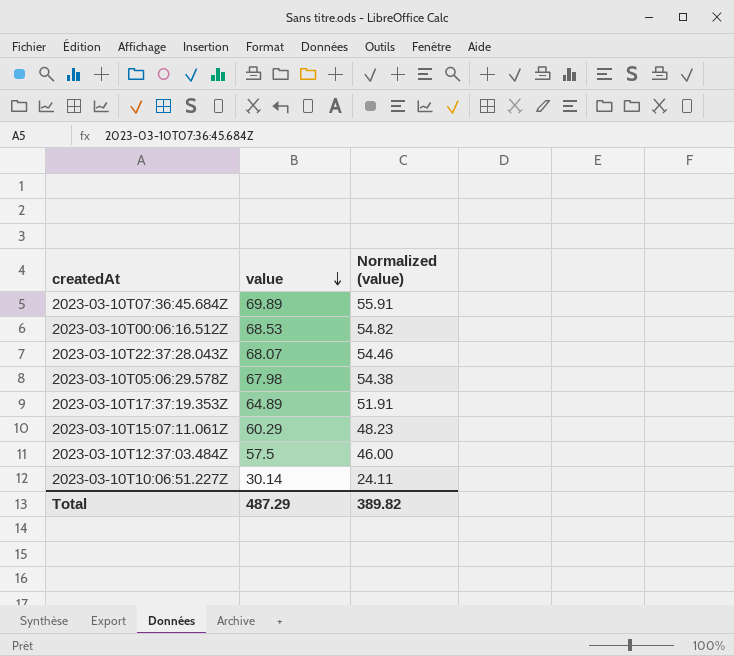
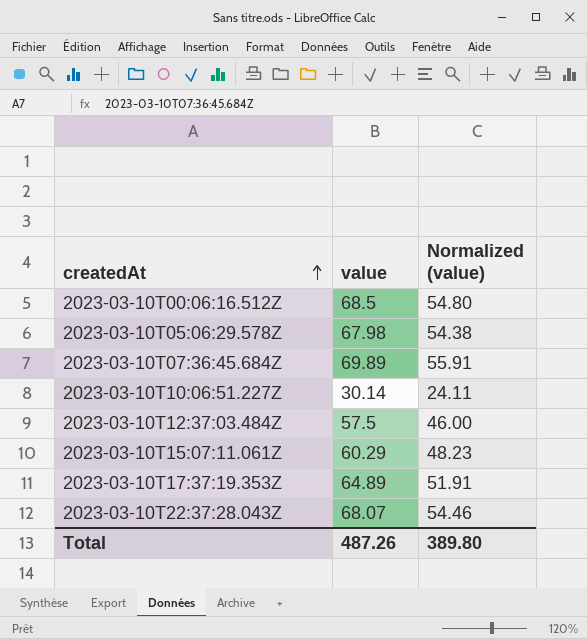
row order: value descending -> createdAt ascending
2023-03-10T00:06:16.512Z | value: 68.53 -> 68.5
2023-03-10T00:06:16.512Z | Normalized (value): 54.82 -> 54.80
Total | value: 487.29 -> 487.26
Total | Normalized (value): 389.82 -> 389.80

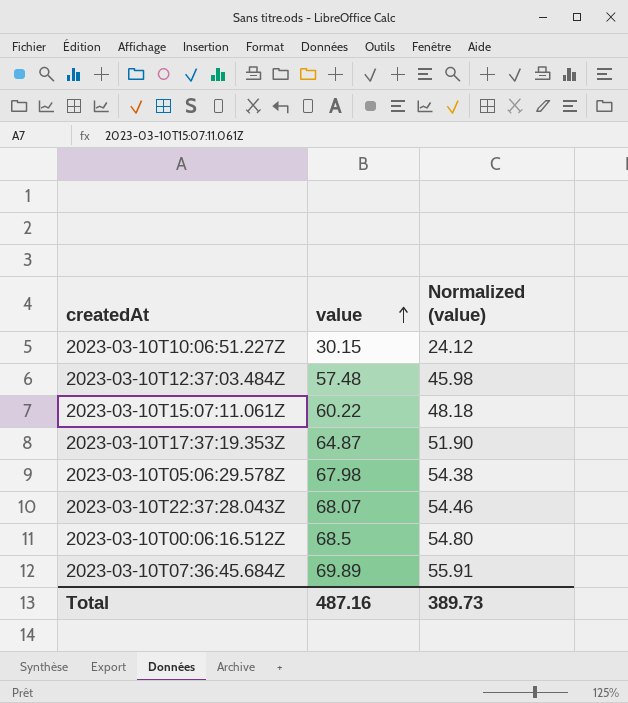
row order: createdAt ascending -> value ascending
2023-03-10T10:06:51.227Z | value: 30.14 -> 30.15
2023-03-10T10:06:51.227Z | Normalized (value): 24.11 -> 24.12
2023-03-10T12:37:03.484Z | value: 57.5 -> 57.48
2023-03-10T12:37:03.484Z | Normalized (value): 46.00 -> 45.98
2023-03-10T15:07:11.061Z | value: 60.29 -> 60.22
2023-03-10T15:07:11.061Z | Normalized (value): 48.23 -> 48.18
2023-03-10T17:37:19.353Z | value: 64.89 -> 64.87
2023-03-10T17:37:19.353Z | Normalized (value): 51.91 -> 51.90
Total | value: 487.26 -> 487.16
Total | Normalized (value): 389.80 -> 389.73

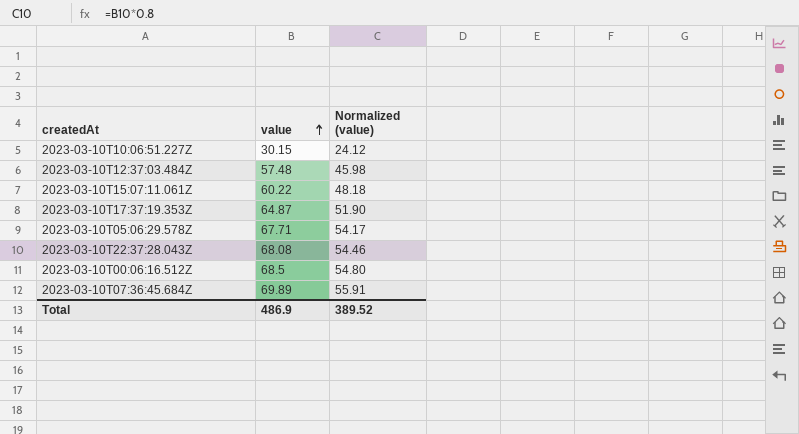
2023-03-10T05:06:29.578Z | value: 67.98 -> 67.71
2023-03-10T05:06:29.578Z | Normalized (value): 54.38 -> 54.17
2023-03-10T22:37:28.043Z | value: 68.07 -> 68.08
Total | value: 487.16 -> 486.9
Total | Normalized (value): 389.73 -> 389.52

